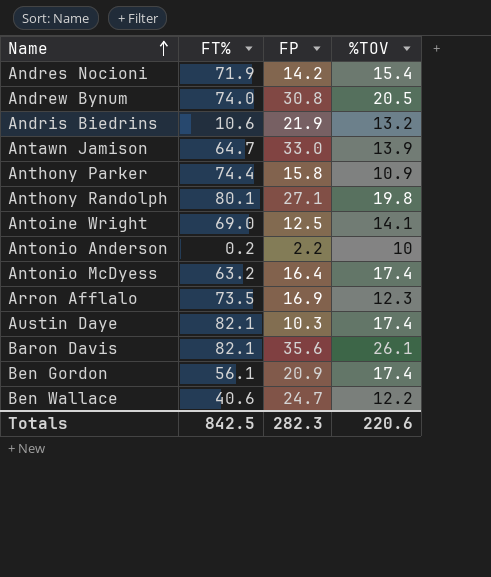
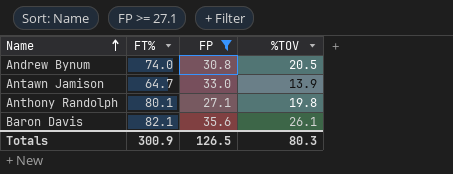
filter: none -> FP >= 27.1
Totals | FT%: 842.5 -> 300.9
Totals | FP: 282.3 -> 126.5
Totals | %TOV: 220.6 -> 80.3

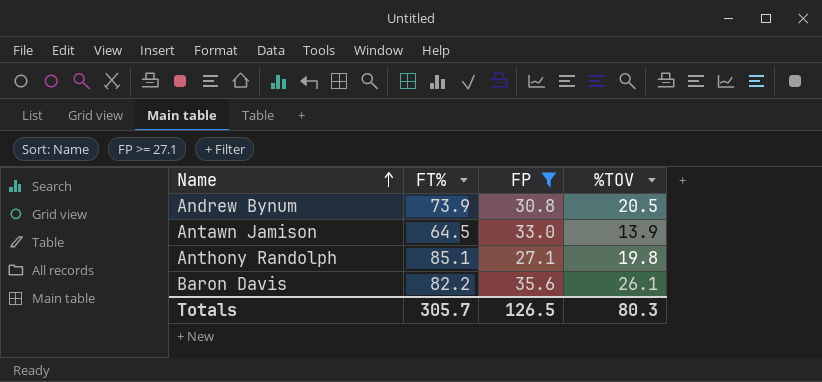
Andrew Bynum | FT%: 74.0 -> 73.9
Antawn Jamison | FT%: 64.7 -> 64.5
Anthony Randolph | FT%: 80.1 -> 85.1
Baron Davis | FT%: 82.1 -> 82.2
Totals | FT%: 300.9 -> 305.7

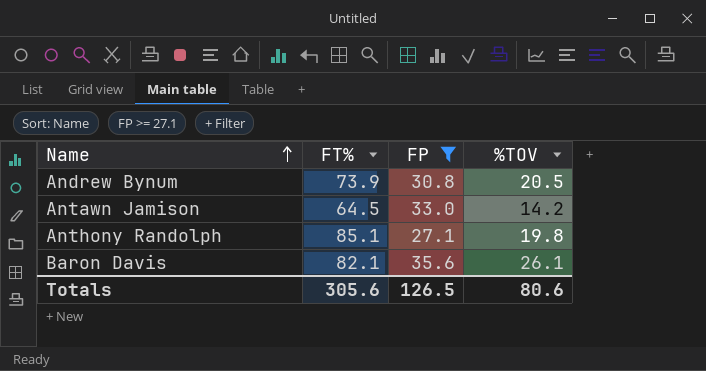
Antawn Jamison | %TOV: 13.9 -> 14.2
Baron Davis | FT%: 82.2 -> 82.1
Totals | FT%: 305.7 -> 305.6
Totals | %TOV: 80.3 -> 80.6

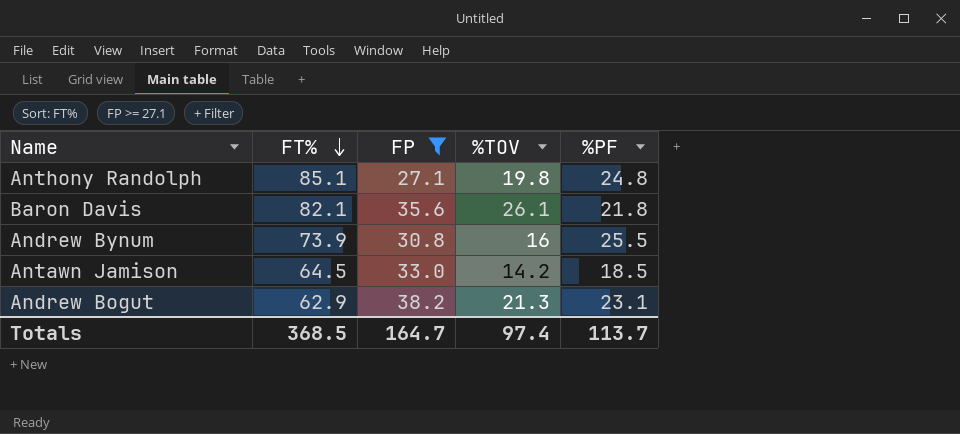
row order: Name ascending -> FT% descending
column %PF | position: none -> 5
Andrew Bynum | %TOV: 20.5 -> 16
row Andrew Bogut: none -> 62.9 | 38.2 | 21.3 | 23.1
Totals | FT%: 305.6 -> 368.5
Totals | FP: 126.5 -> 164.7
Totals | %TOV: 80.6 -> 97.4

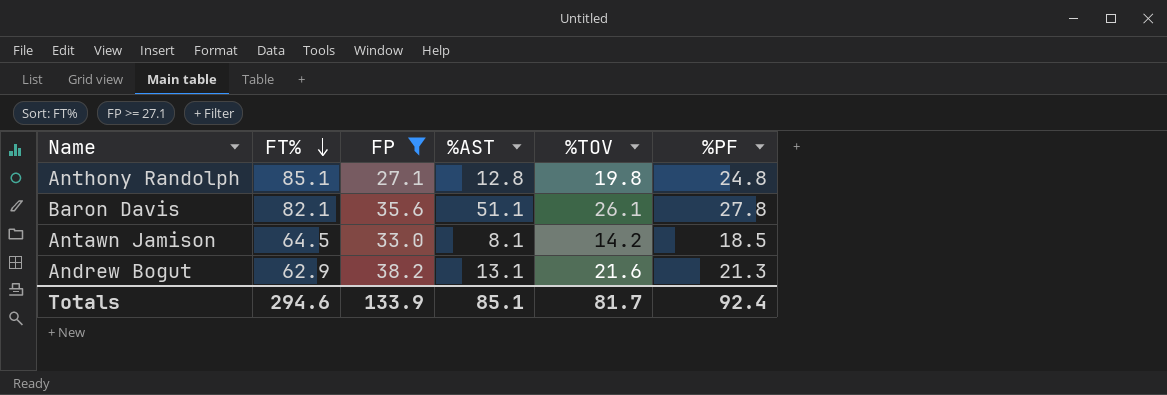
column %AST | position: none -> 4
row Andrew Bynum: 73.9 | 30.8 | 16 | 25.5 -> none
Baron Davis | %PF: 21.8 -> 27.8
Andrew Bogut | %TOV: 21.3 -> 21.6
Andrew Bogut | %PF: 23.1 -> 21.3
Totals | FT%: 368.5 -> 294.6
Totals | FP: 164.7 -> 133.9
Totals | %TOV: 97.4 -> 81.7
Totals | %PF: 113.7 -> 92.4

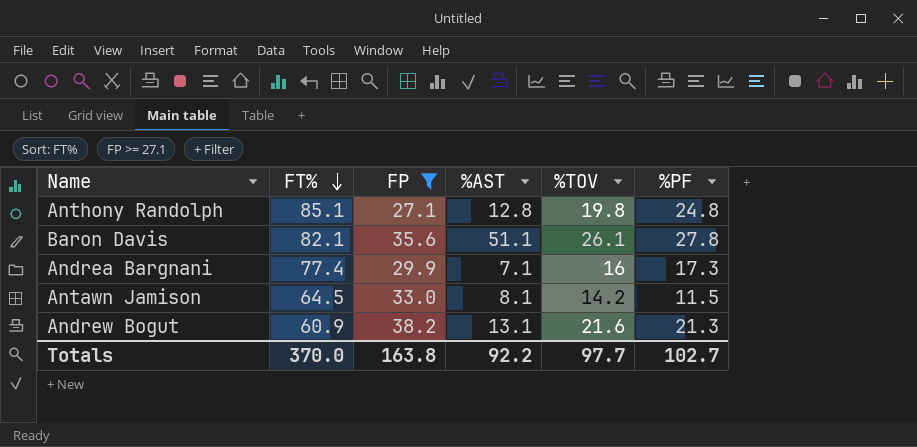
row Andrea Bargnani: none -> 77.4 | 29.9 | 7.1 | 16 | 17.3
Antawn Jamison | %PF: 18.5 -> 11.5
Andrew Bogut | FT%: 62.9 -> 60.9
Totals | FT%: 294.6 -> 370.0
Totals | FP: 133.9 -> 163.8
Totals | %AST: 85.1 -> 92.2
Totals | %TOV: 81.7 -> 97.7
Totals | %PF: 92.4 -> 102.7

